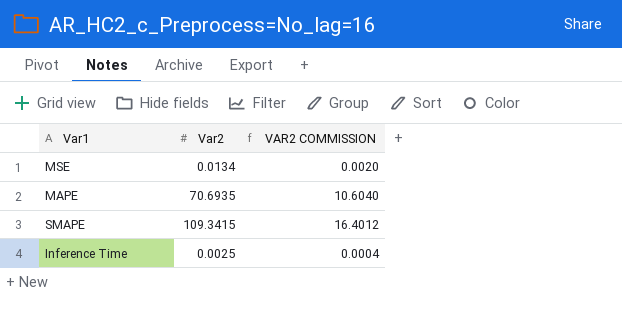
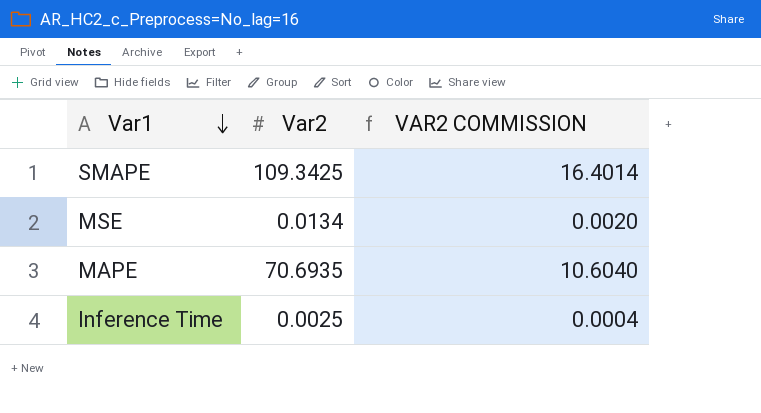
row order: none -> Var1 descending
SMAPE | Var2: 109.3415 -> 109.3425
SMAPE | VAR2 COMMISSION: 16.4012 -> 16.4014

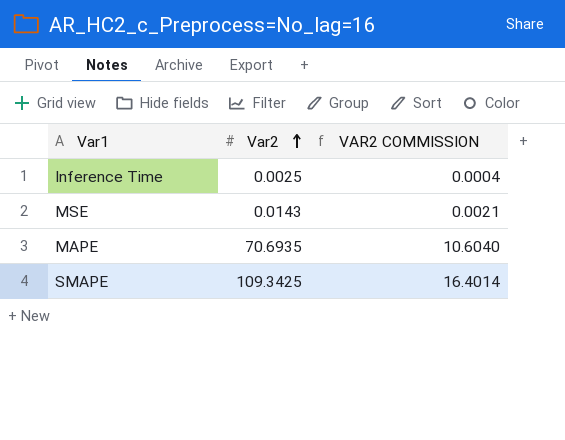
row order: Var1 descending -> Var2 ascending
MSE | Var2: 0.0134 -> 0.0143
MSE | VAR2 COMMISSION: 0.0020 -> 0.0021

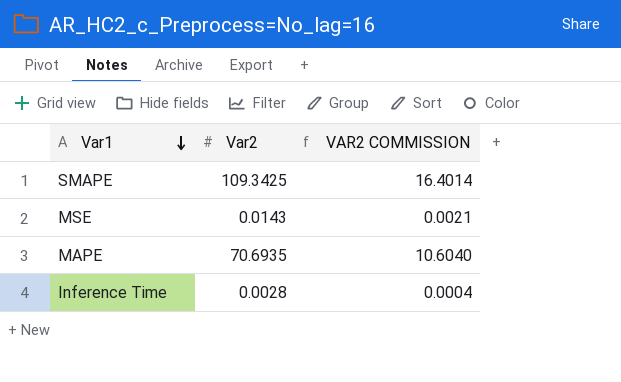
row order: Var2 ascending -> Var1 descending
Inference Time | Var2: 0.0025 -> 0.0028

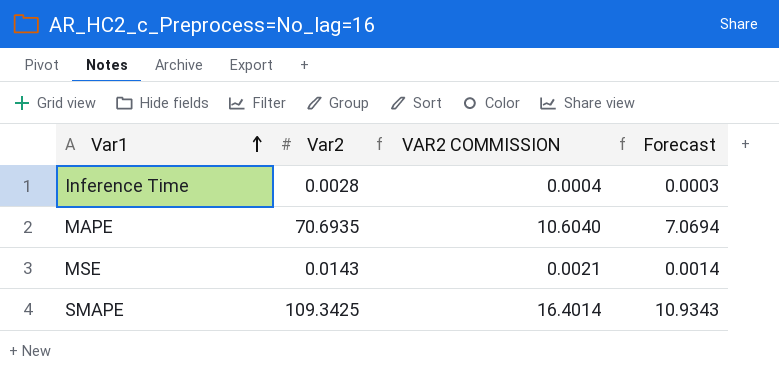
row order: Var1 descending -> Var1 ascending
column Forecast | formula: none -> [Var2] * 0.1

